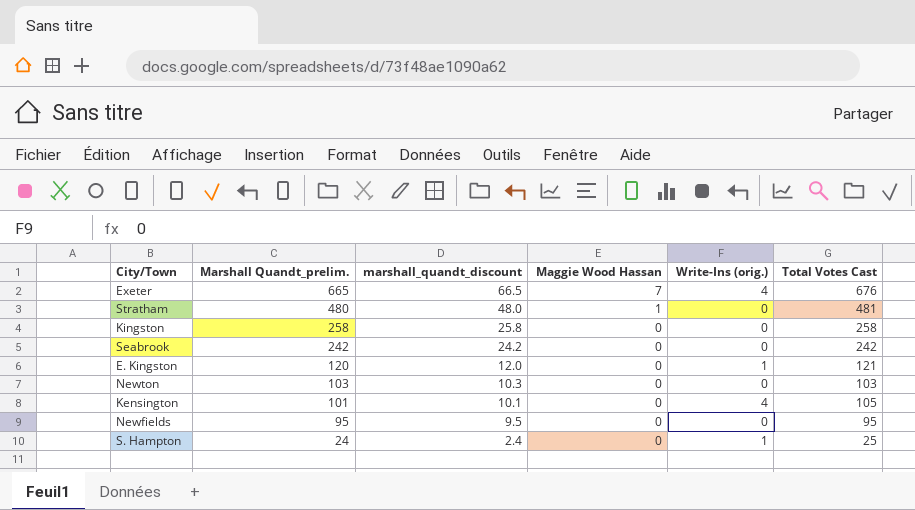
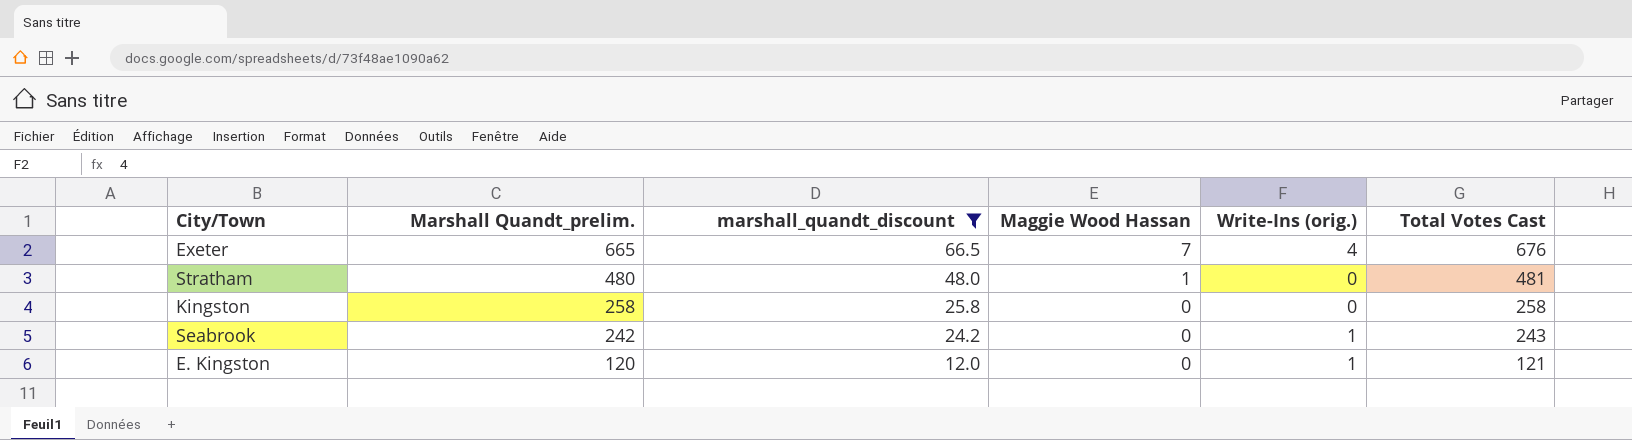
filter: none -> marshall_quandt_discount >= 12.0
Seabrook | Write-Ins (orig.): 0 -> 1
Seabrook | Total Votes Cast: 242 -> 243

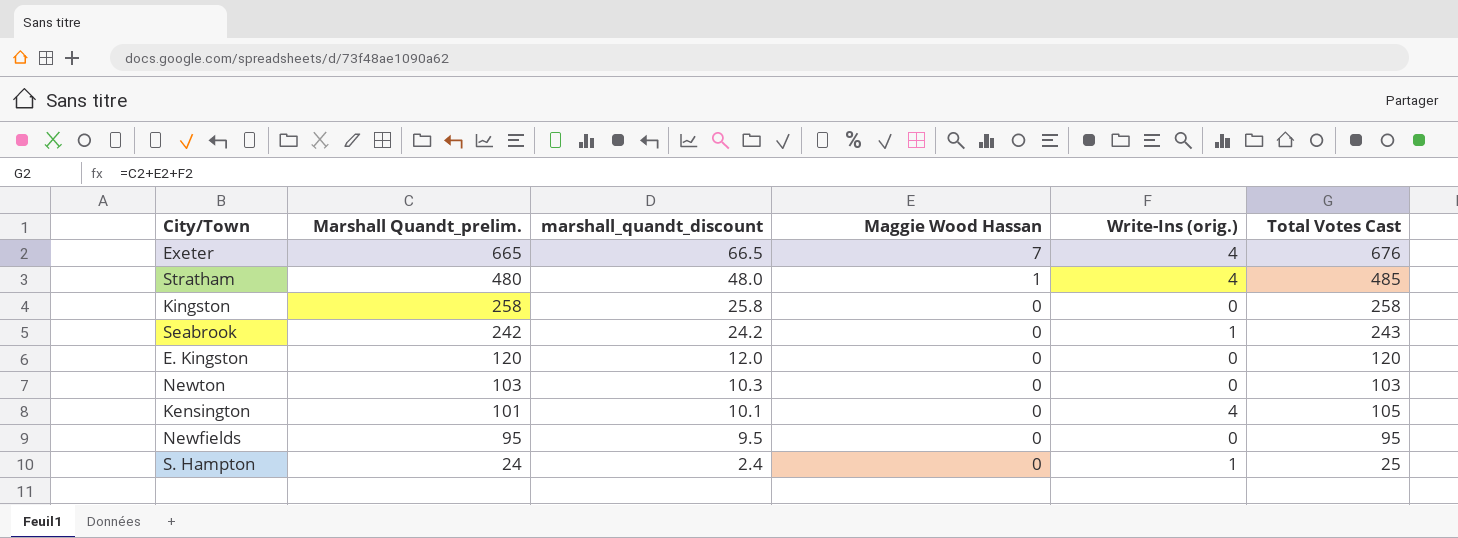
filter: marshall_quandt_discount >= 12.0 -> none
Stratham | Write-Ins (orig.): 0 -> 4
Stratham | Total Votes Cast: 481 -> 485
E. Kingston | Write-Ins (orig.): 1 -> 0
E. Kingston | Total Votes Cast: 121 -> 120

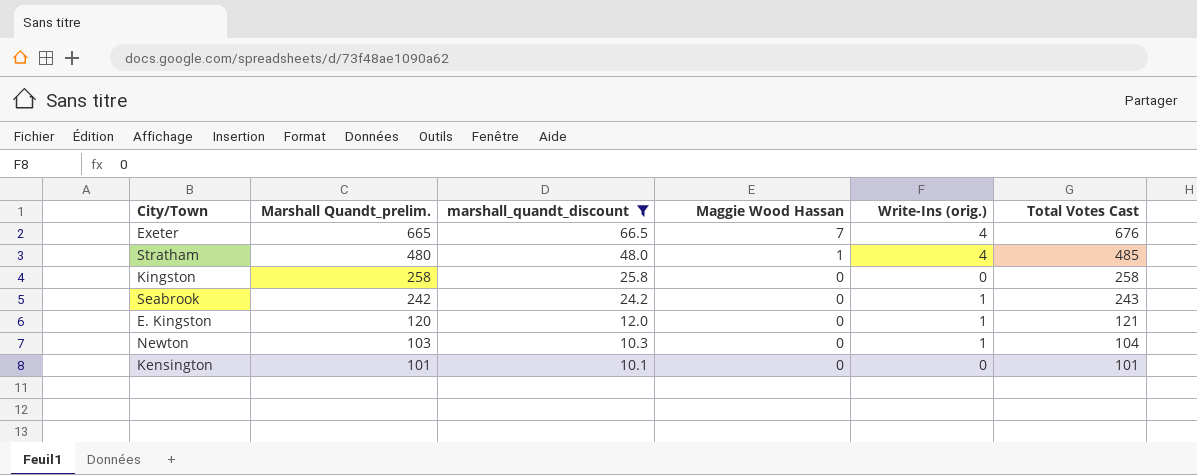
filter: none -> marshall_quandt_discount >= 10.1
E. Kingston | Write-Ins (orig.): 0 -> 1
E. Kingston | Total Votes Cast: 120 -> 121
Newton | Write-Ins (orig.): 0 -> 1
Newton | Total Votes Cast: 103 -> 104
Kensington | Write-Ins (orig.): 4 -> 0
Kensington | Total Votes Cast: 105 -> 101

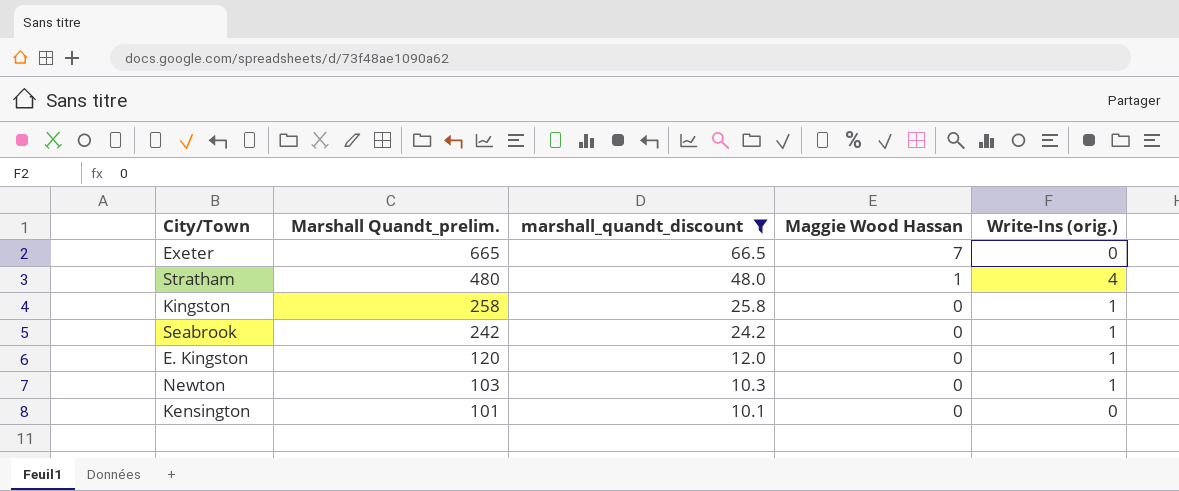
column Total Votes Cast | formula: [Marshall Quandt_prelim.] + [Maggie Wood Hassan] + [Write-Ins (orig.)] -> none
Exeter | Write-Ins (orig.): 4 -> 0
Kingston | Write-Ins (orig.): 0 -> 1

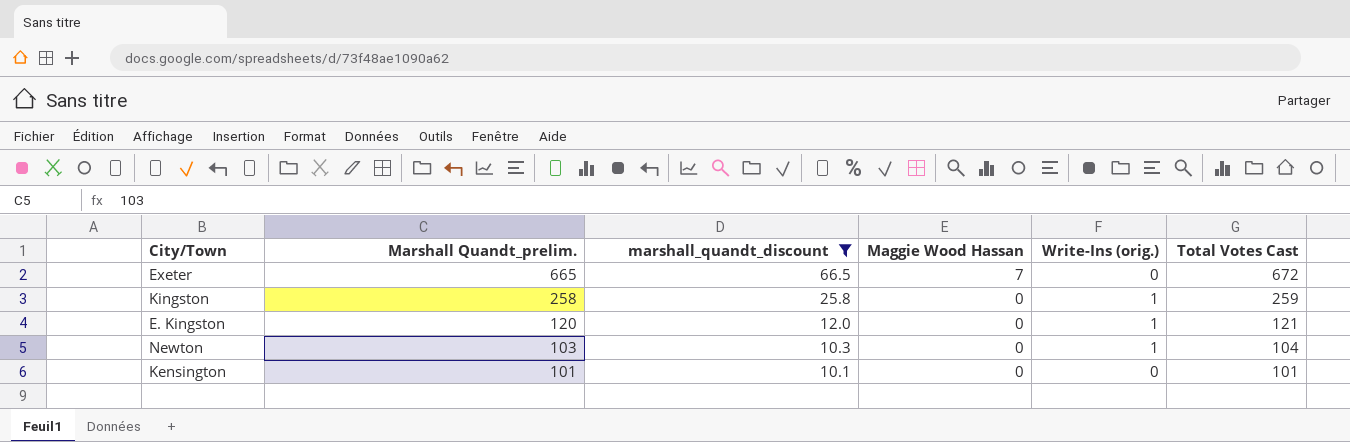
column Total Votes Cast | formula: none -> [Marshall Quandt_prelim.] + [Maggie Wood Hassan] + [Write-Ins (orig.)]
row Stratham: 480 | 48.0 | 1 | 4 -> none
row Seabrook: 242 | 24.2 | 0 | 1 -> none

